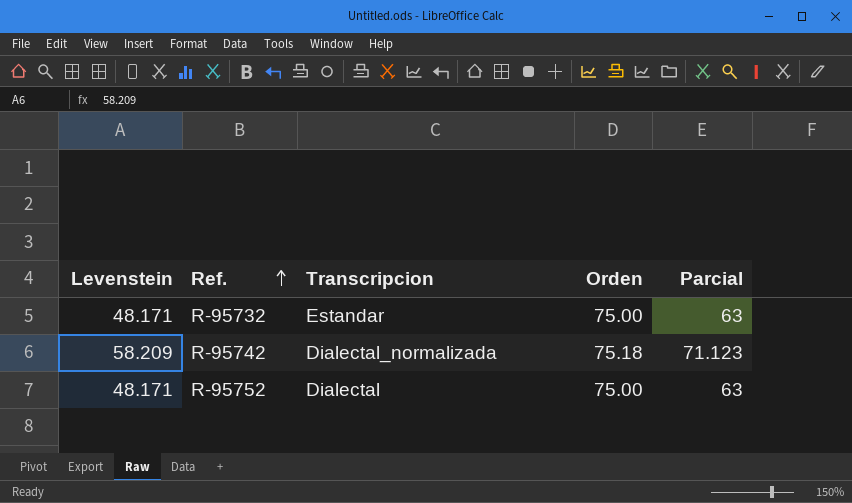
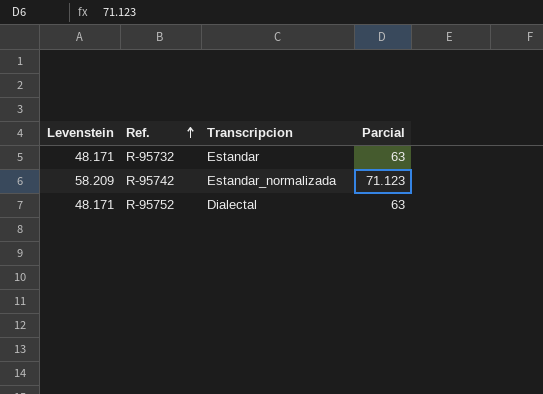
column Orden | position: 4 -> none
R-95742 | Transcripcion: Dialectal_normalizada -> Estandar_normalizada

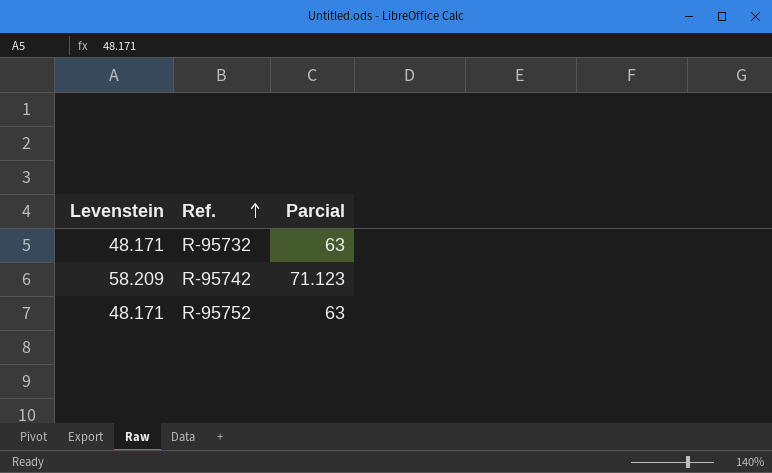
column Transcripcion | position: 3 -> none

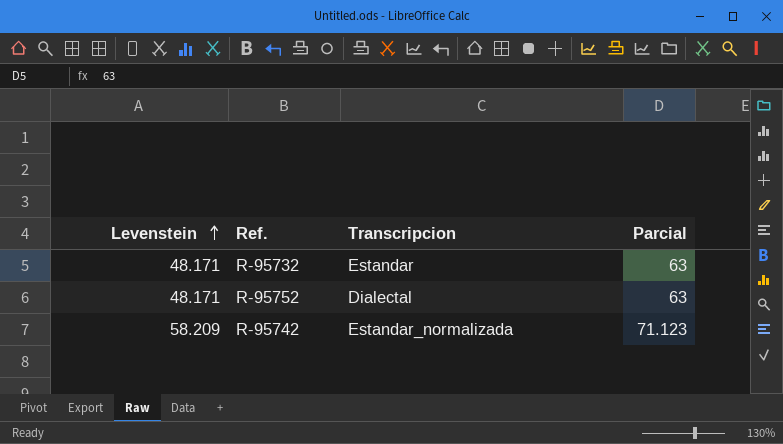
row order: Ref. ascending -> Levenstein ascending
column Transcripcion | position: none -> 3

